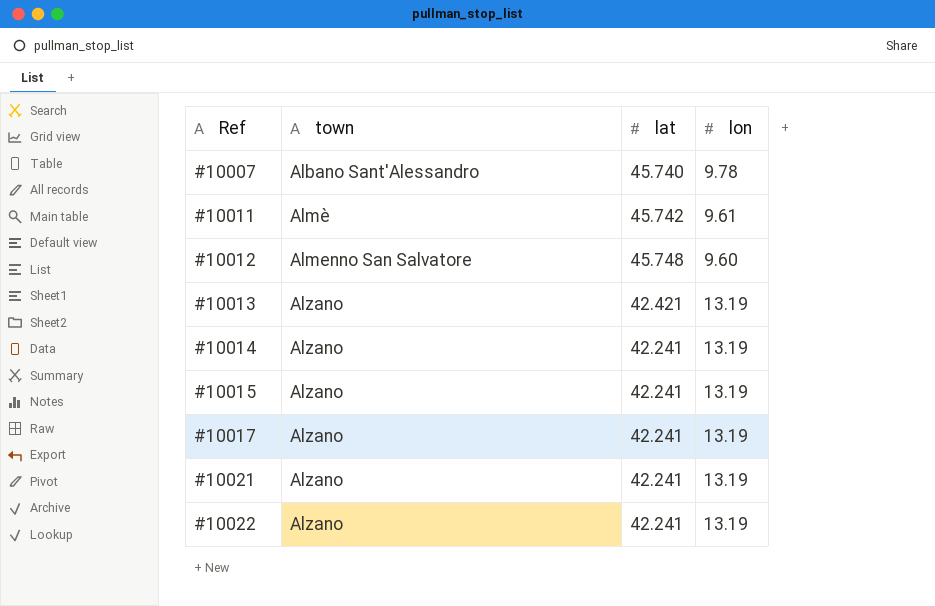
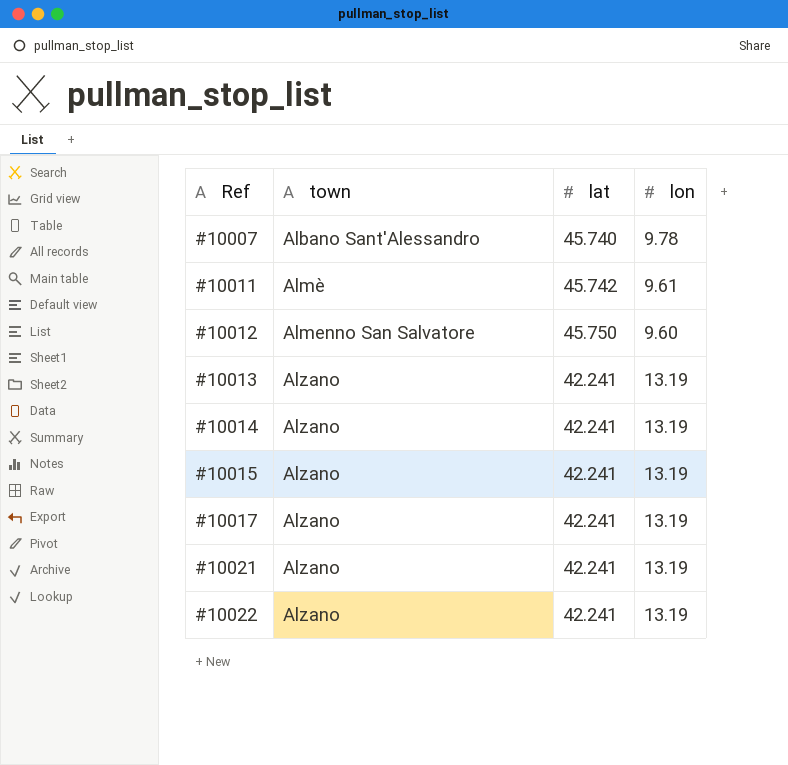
#10012 | lat: 45.748 -> 45.750
#10013 | lat: 42.421 -> 42.241

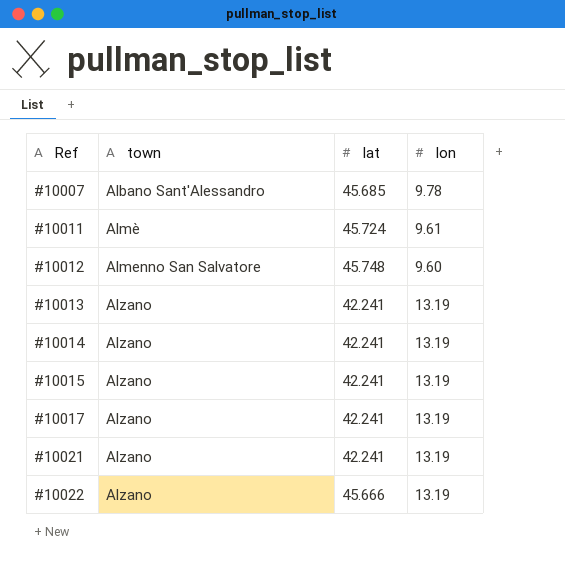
#10007 | lat: 45.740 -> 45.685
#10011 | lat: 45.742 -> 45.724
#10012 | lat: 45.750 -> 45.748
#10022 | lat: 42.241 -> 45.666

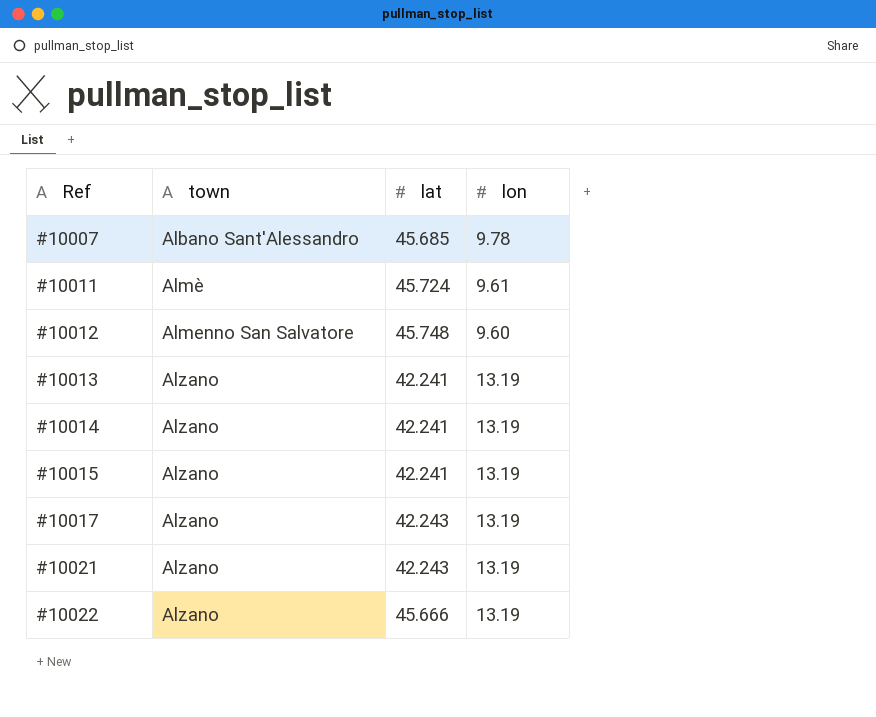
#10017 | lat: 42.241 -> 42.243
#10021 | lat: 42.241 -> 42.243

